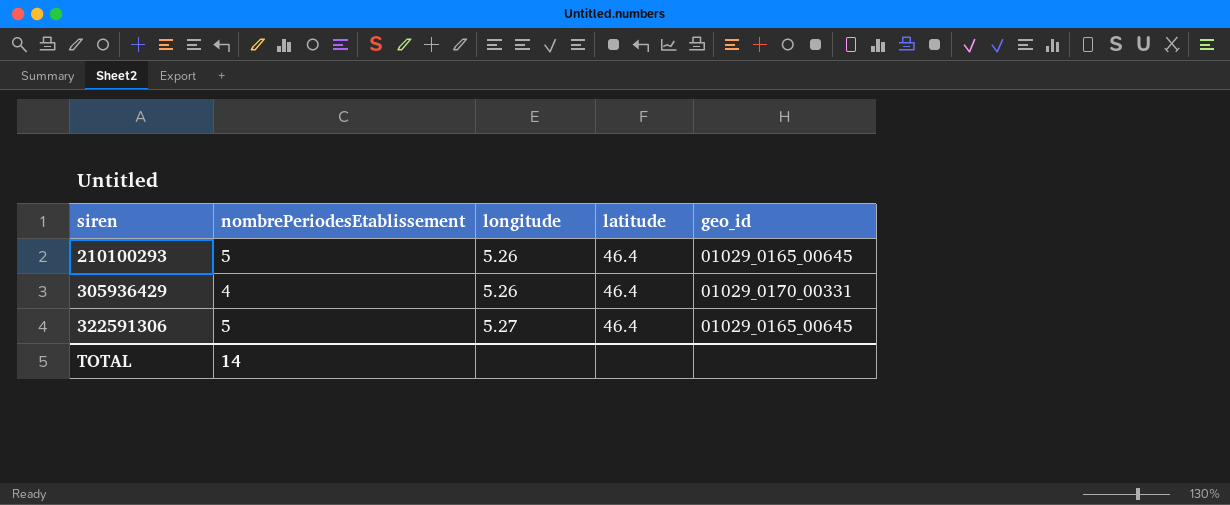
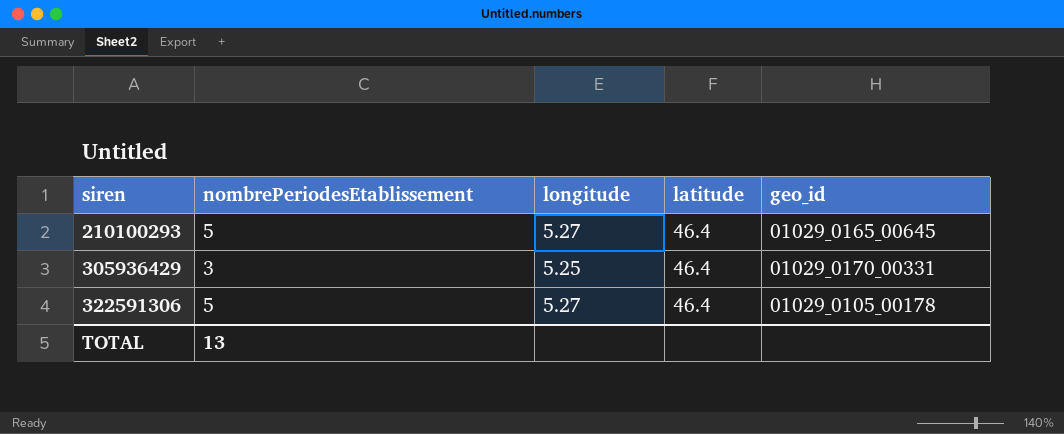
210100293 | longitude: 5.26 -> 5.27
305936429 | nombrePeriodesEtablissement: 4 -> 3
305936429 | longitude: 5.26 -> 5.25
322591306 | geo_id: 01029_0165_00645 -> 01029_0105_00178
TOTAL | nombrePeriodesEtablissement: 14 -> 13

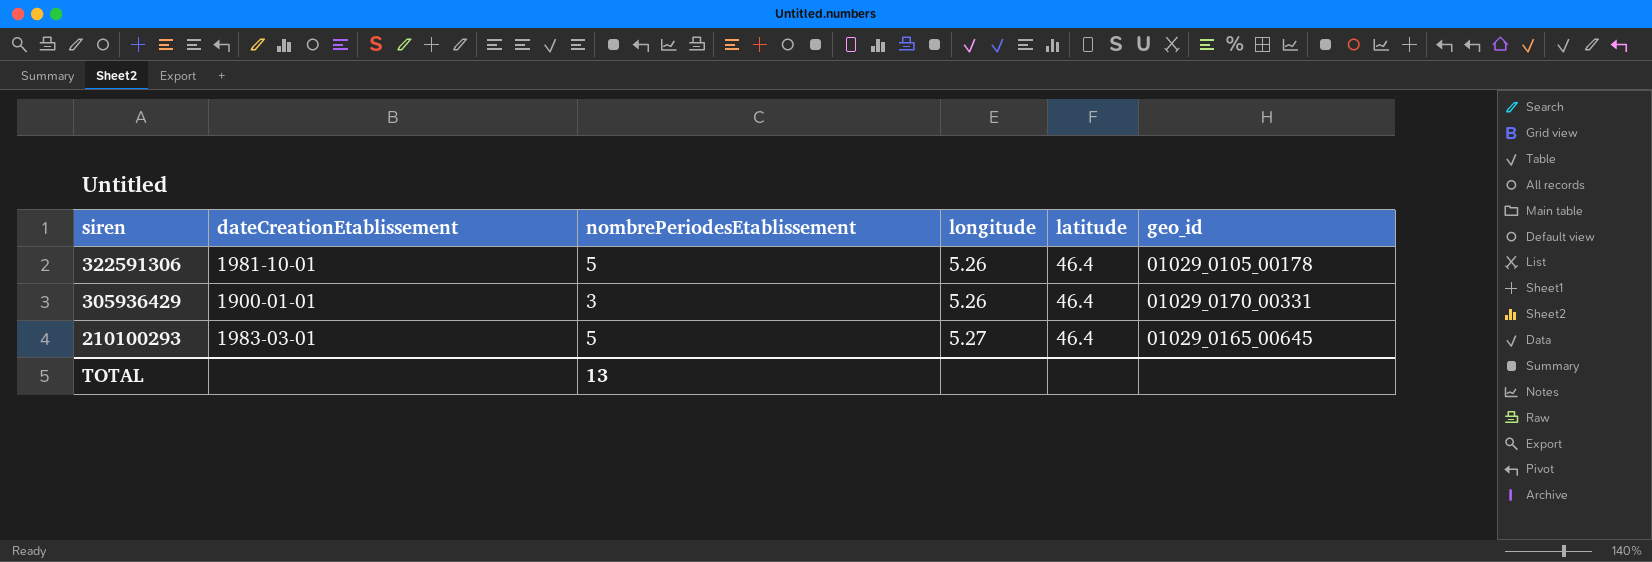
row order: siren ascending -> siren descending
column dateCreationEtablissement | position: none -> 2
322591306 | longitude: 5.27 -> 5.26
305936429 | longitude: 5.25 -> 5.26

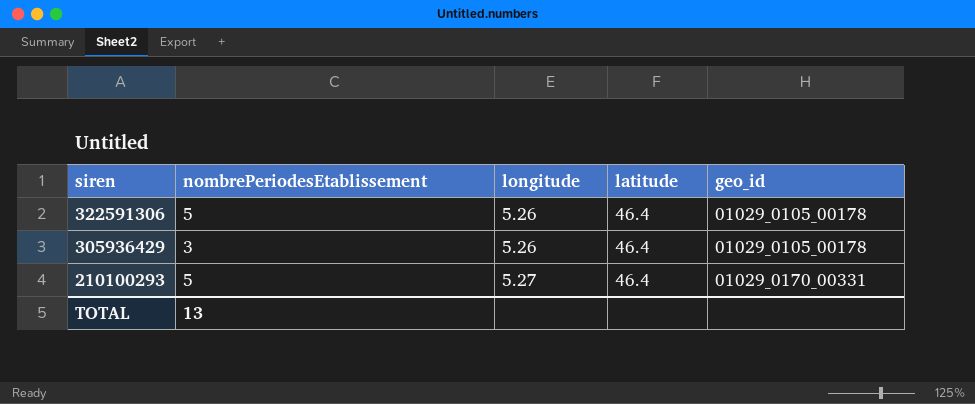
column dateCreationEtablissement | position: 2 -> none
305936429 | geo_id: 01029_0170_00331 -> 01029_0105_00178
210100293 | geo_id: 01029_0165_00645 -> 01029_0170_00331

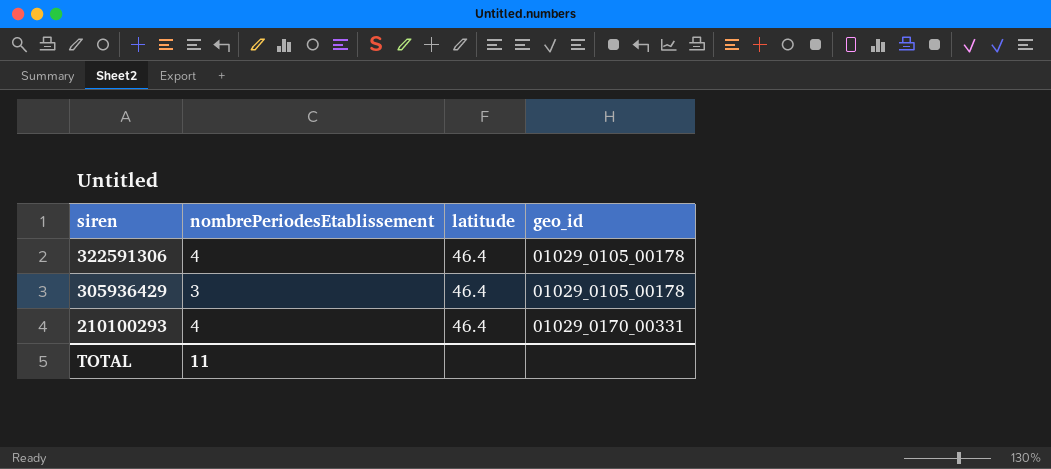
column longitude | position: 3 -> none
322591306 | nombrePeriodesEtablissement: 5 -> 4
210100293 | nombrePeriodesEtablissement: 5 -> 4
TOTAL | nombrePeriodesEtablissement: 13 -> 11

